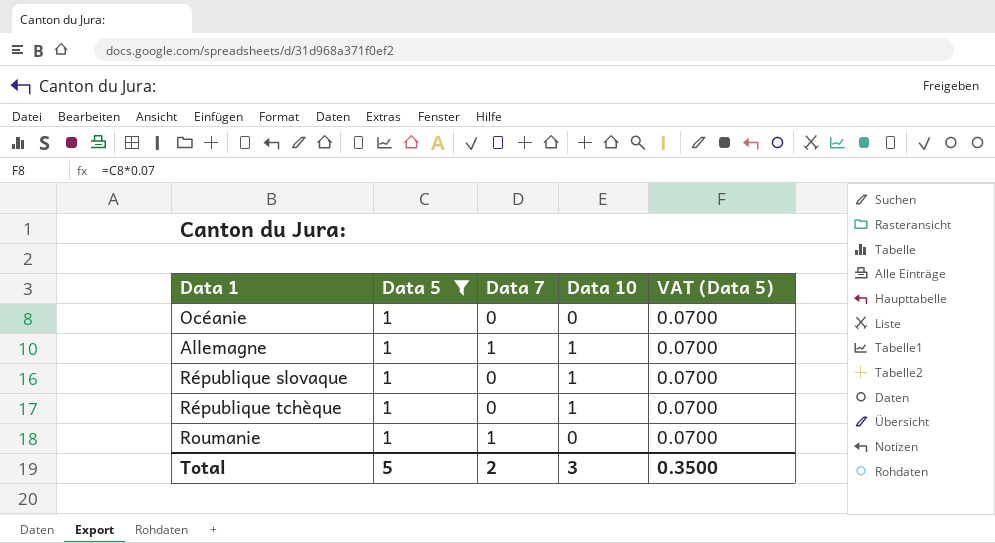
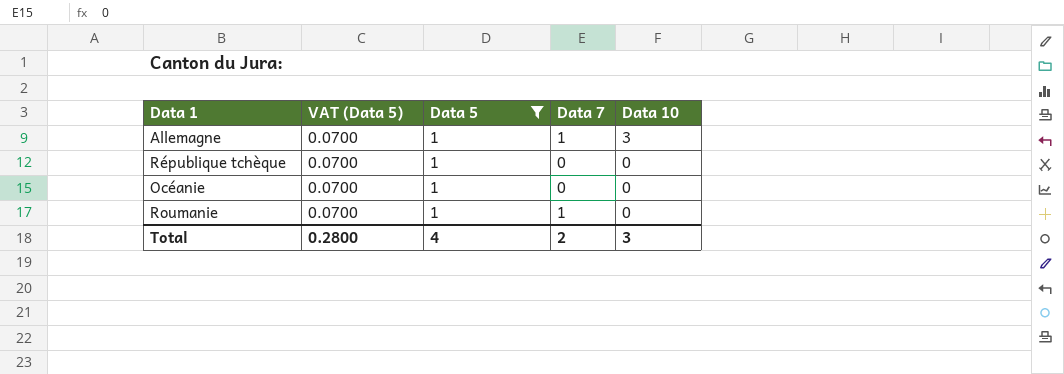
row order: none -> Data 10 descending
column VAT (Data 5) | position: 5 -> 2
row République slovaque: 1 | 0 | 1 | 0.0700 -> none
Allemagne | Data 10: 1 -> 3
République tchèque | Data 10: 1 -> 0
Total | VAT (Data 5): 0.3500 -> 0.2800
Total | Data 5: 5 -> 4

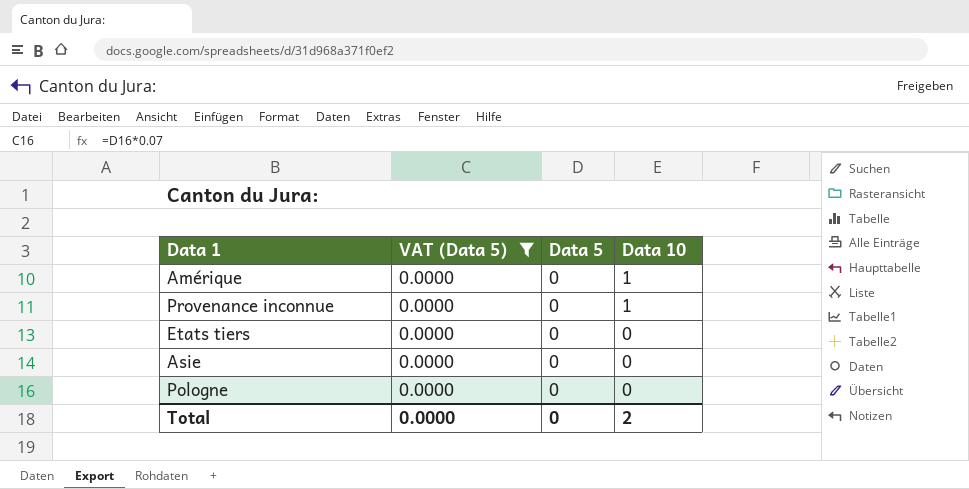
filter: Data 5 = 1 -> VAT (Data 5) = 0.0000
column Data 7 | position: 4 -> none
Total | VAT (Data 5): 0.2800 -> 0.0000
Total | Data 5: 4 -> 0
Total | Data 10: 3 -> 2

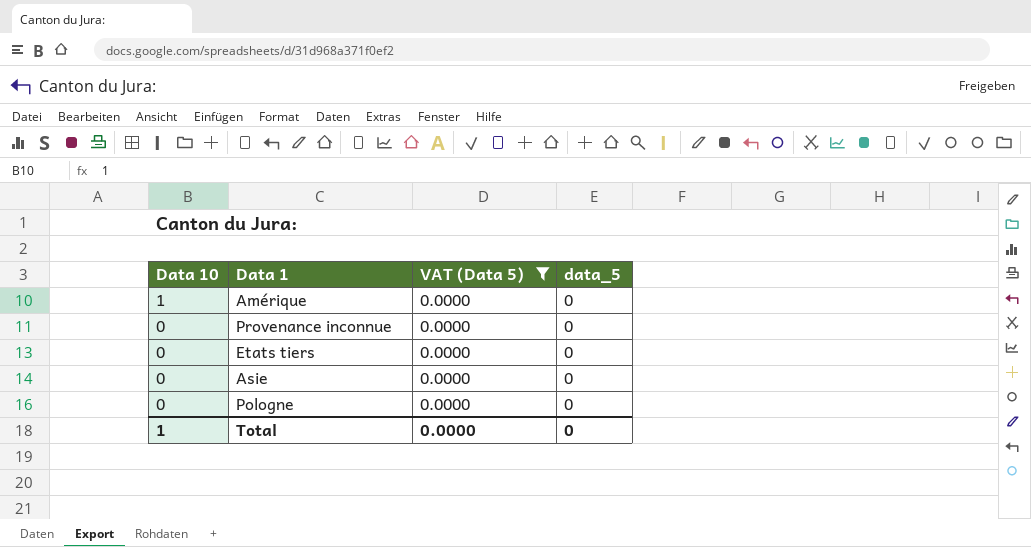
column Data 10 | position: 4 -> 1
column name: Data 5 -> data_5
Provenance inconnue | Data 10: 1 -> 0
Total | Data 10: 2 -> 1

